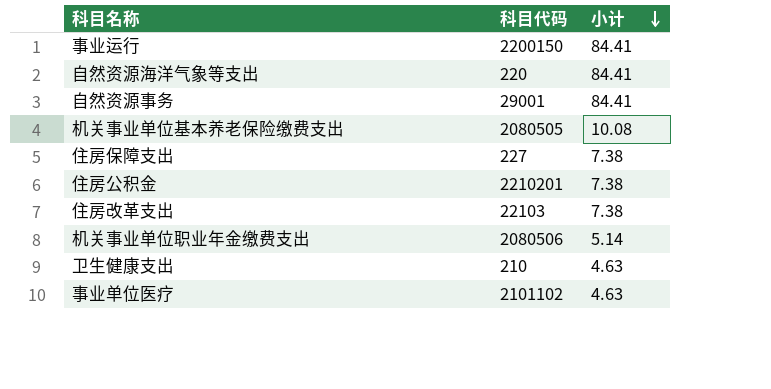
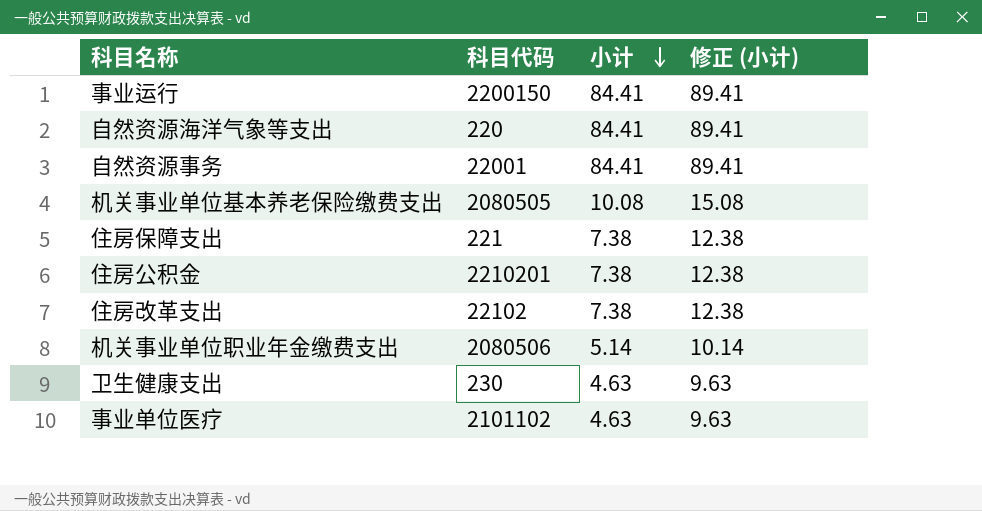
column 修正 (小计) | formula: none -> [小计] + 5
自然资源事务 | 科目代码: 29001 -> 22001
住房保障支出 | 科目代码: 227 -> 221
住房改革支出 | 科目代码: 22103 -> 22102
卫生健康支出 | 科目代码: 210 -> 230

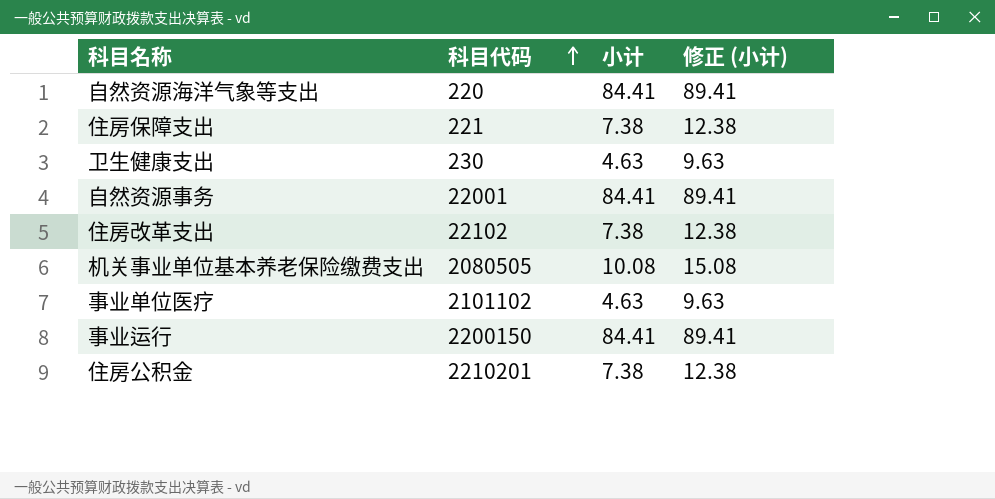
row order: 小计 descending -> 科目代码 ascending
row 机关事业单位职业年金缴费支出: 2080506 | 5.14 | 10.14 -> none

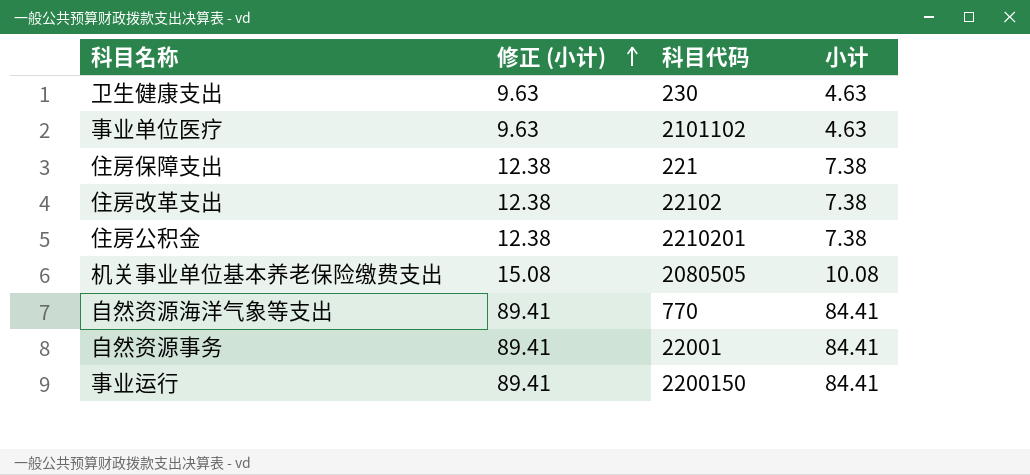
row order: 科目代码 ascending -> 修正 (小计) ascending
column 修正 (小计) | position: 4 -> 2
自然资源海洋气象等支出 | 科目代码: 220 -> 770

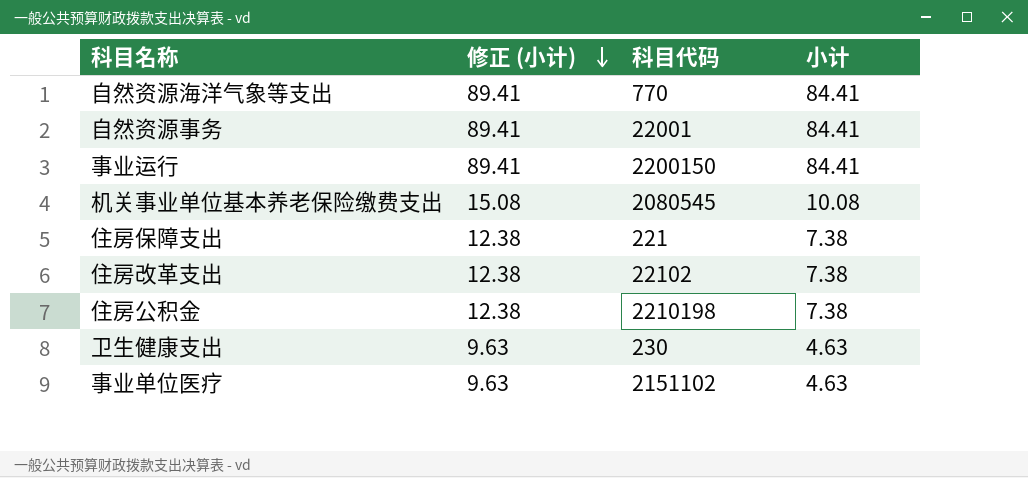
row order: 修正 (小计) ascending -> 修正 (小计) descending
机关事业单位基本养老保险缴费支出 | 科目代码: 2080505 -> 2080545
住房公积金 | 科目代码: 2210201 -> 2210198
事业单位医疗 | 科目代码: 2101102 -> 2151102

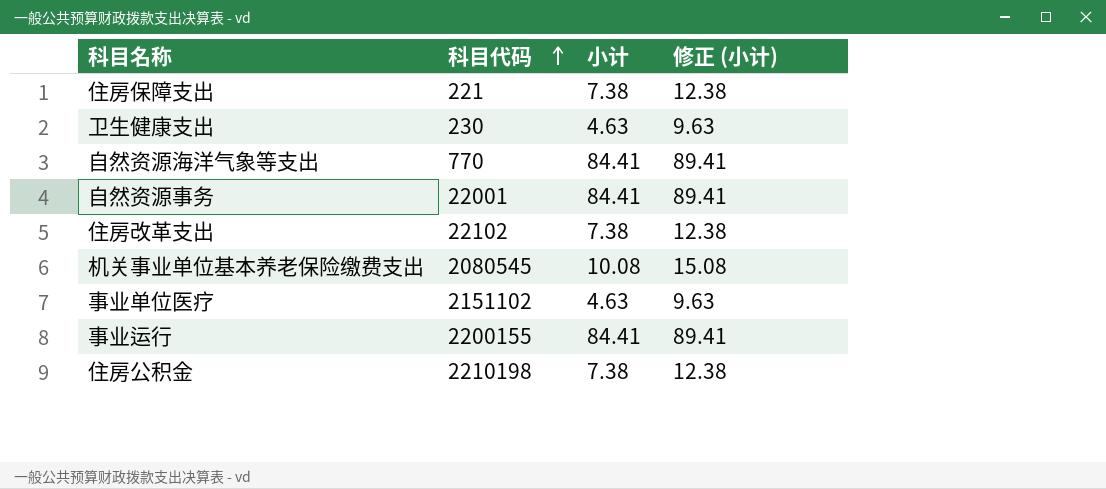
row order: 修正 (小计) descending -> 科目代码 ascending
column 修正 (小计) | position: 2 -> 4
事业运行 | 科目代码: 2200150 -> 2200155

